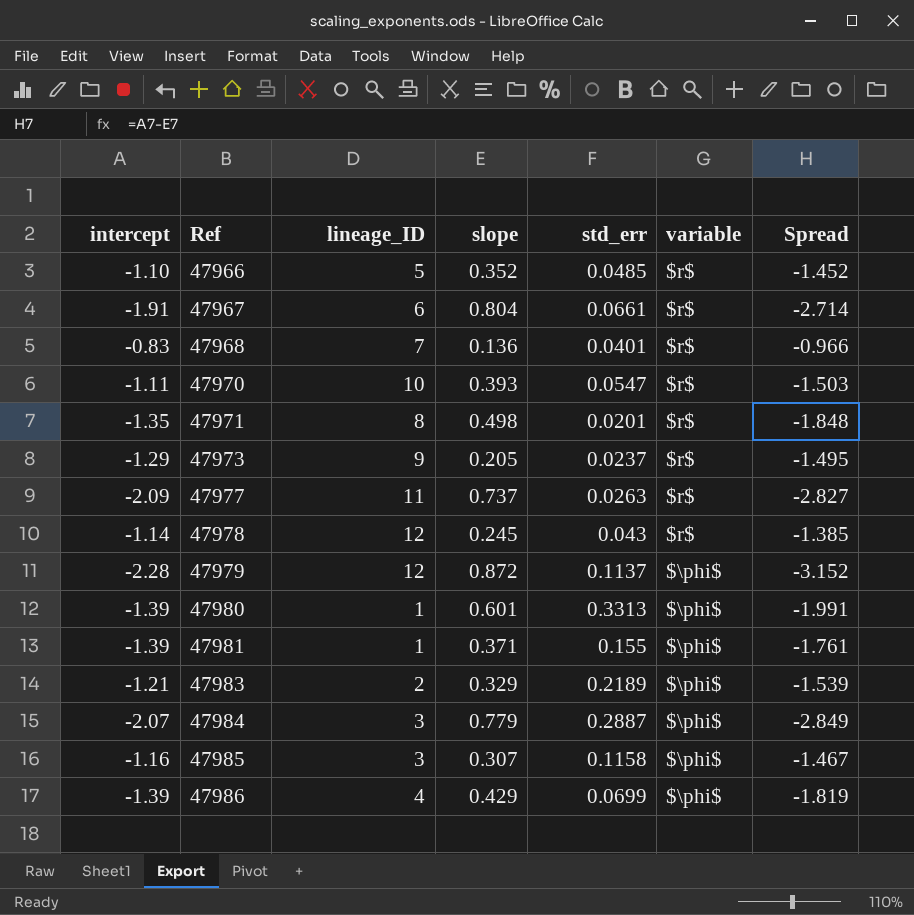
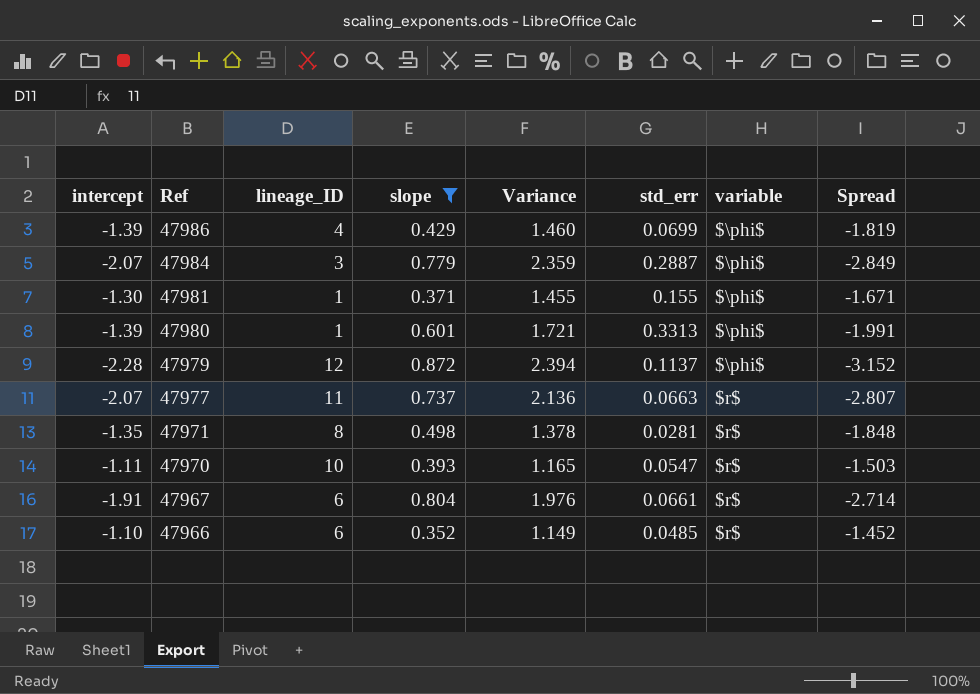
filter: none -> slope >= 0.352
row order: Ref ascending -> Ref descending
column Variance | formula: none -> [std_err] - [intercept]
47981 | intercept: -1.39 -> -1.30
47981 | Spread: -1.761 -> -1.671
47977 | intercept: -2.09 -> -2.07
47977 | std_err: 0.0263 -> 0.0663
47977 | Spread: -2.827 -> -2.807
47971 | std_err: 0.0201 -> 0.0281
47966 | lineage_ID: 5 -> 6

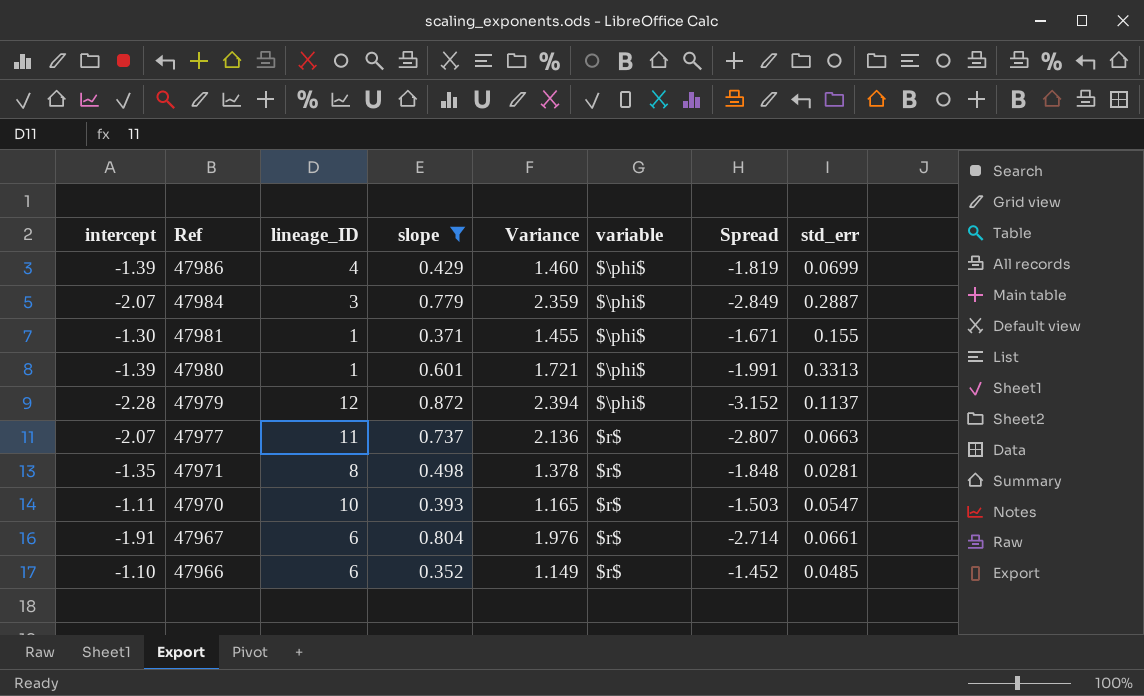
column std_err | position: 6 -> 8

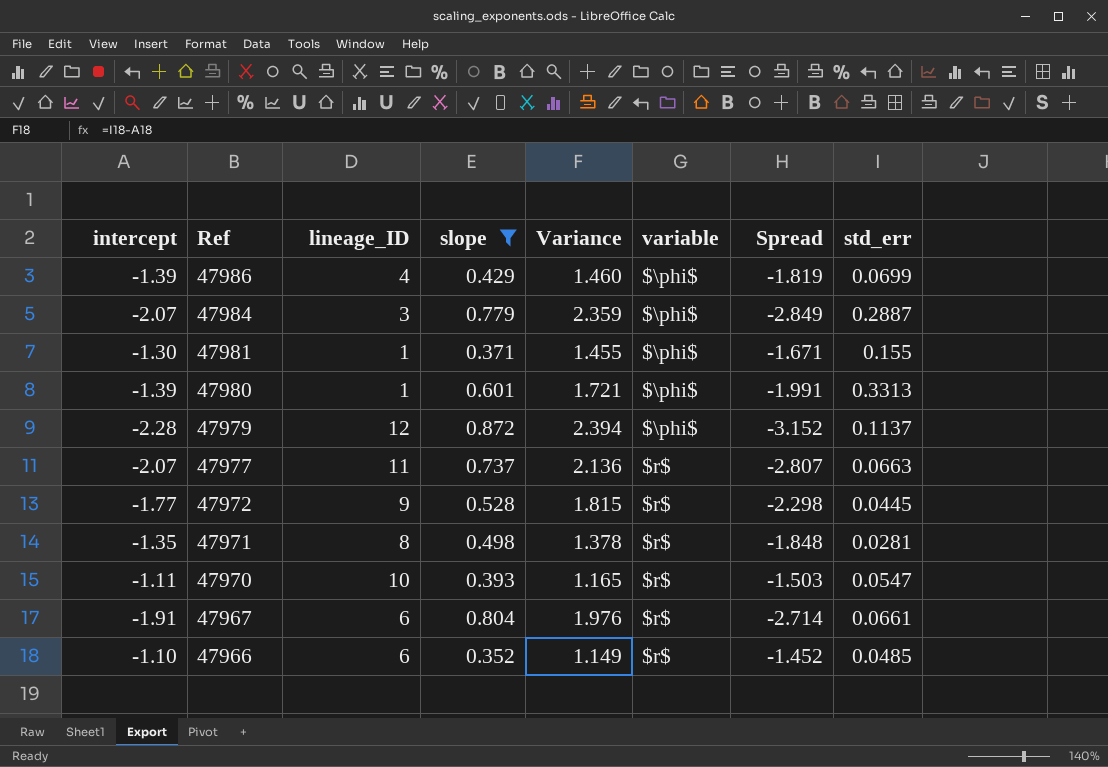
row 47972: none -> -1.77 | 9 | 0.528 | 1.815 | $r$ | -2.298 | 0.0445

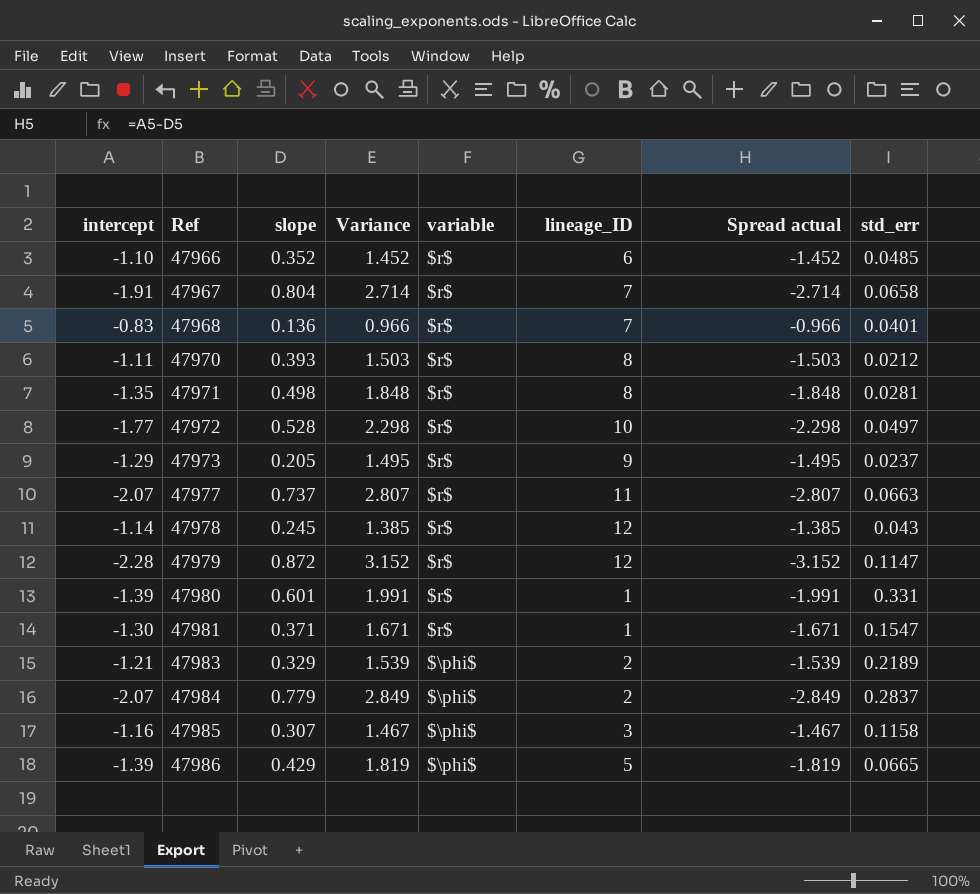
filter: slope >= 0.352 -> none
row order: Ref descending -> Ref ascending
column Variance | formula: [std_err] - [intercept] -> [slope] - [intercept]
column lineage_ID | position: 3 -> 6
column name: Spread -> Spread actual
47967 | lineage_ID: 6 -> 7
47967 | std_err: 0.0661 -> 0.0658
47970 | lineage_ID: 10 -> 8
47970 | std_err: 0.0547 -> 0.0212
47972 | lineage_ID: 9 -> 10
47972 | std_err: 0.0445 -> 0.0497
47979 | variable: $\phi$ -> $r$
47979 | std_err: 0.1137 -> 0.1147
47980 | variable: $\phi$ -> $r$
47980 | std_err: 0.3313 -> 0.331
47981 | variable: $\phi$ -> $r$
47981 | std_err: 0.155 -> 0.1547
47984 | lineage_ID: 3 -> 2
47984 | std_err: 0.2887 -> 0.2837
47986 | lineage_ID: 4 -> 5
47986 | std_err: 0.0699 -> 0.0665

